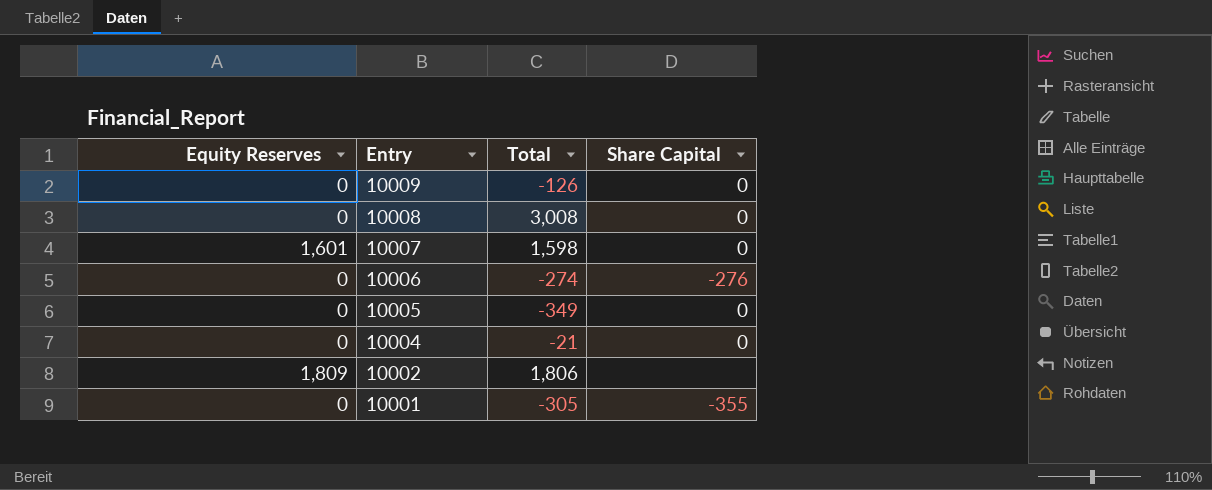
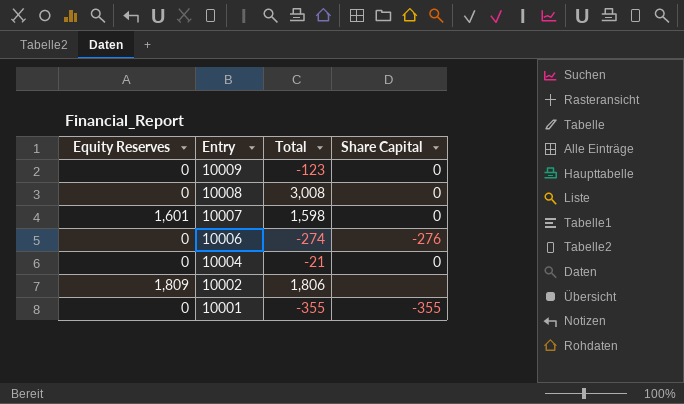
row 10005: 0 | -349 | 0 -> none
10009 | Total: -126 -> -123
10001 | Total: -305 -> -355

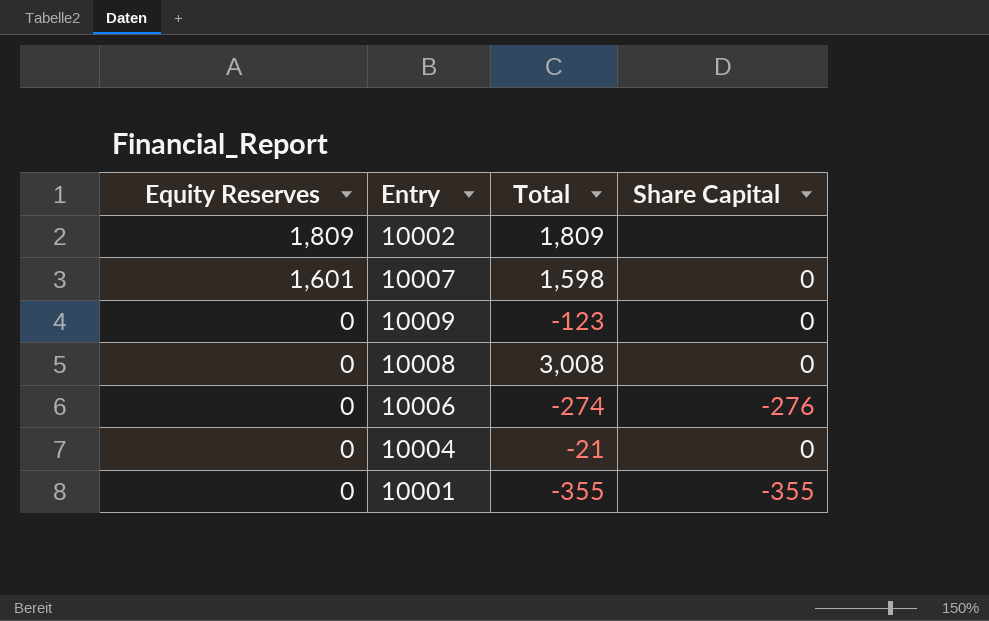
row order: Entry descending -> Equity Reserves descending
10002 | Total: 1,806 -> 1,809

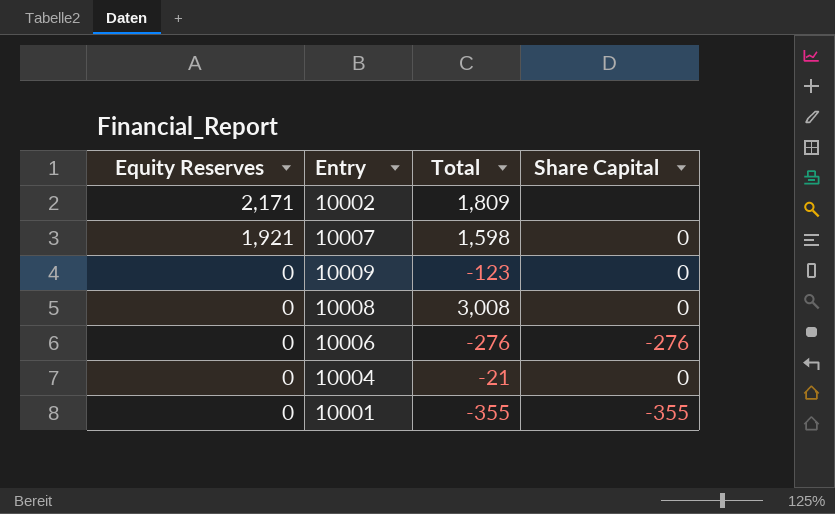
10002 | Equity Reserves: 1,809 -> 2,171
10007 | Equity Reserves: 1,601 -> 1,921
10006 | Total: -274 -> -276

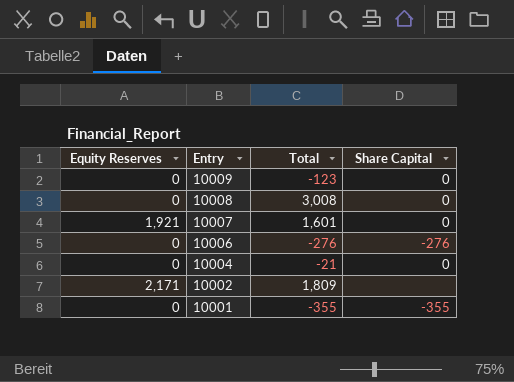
row order: Equity Reserves descending -> Entry descending
10007 | Total: 1,598 -> 1,601

